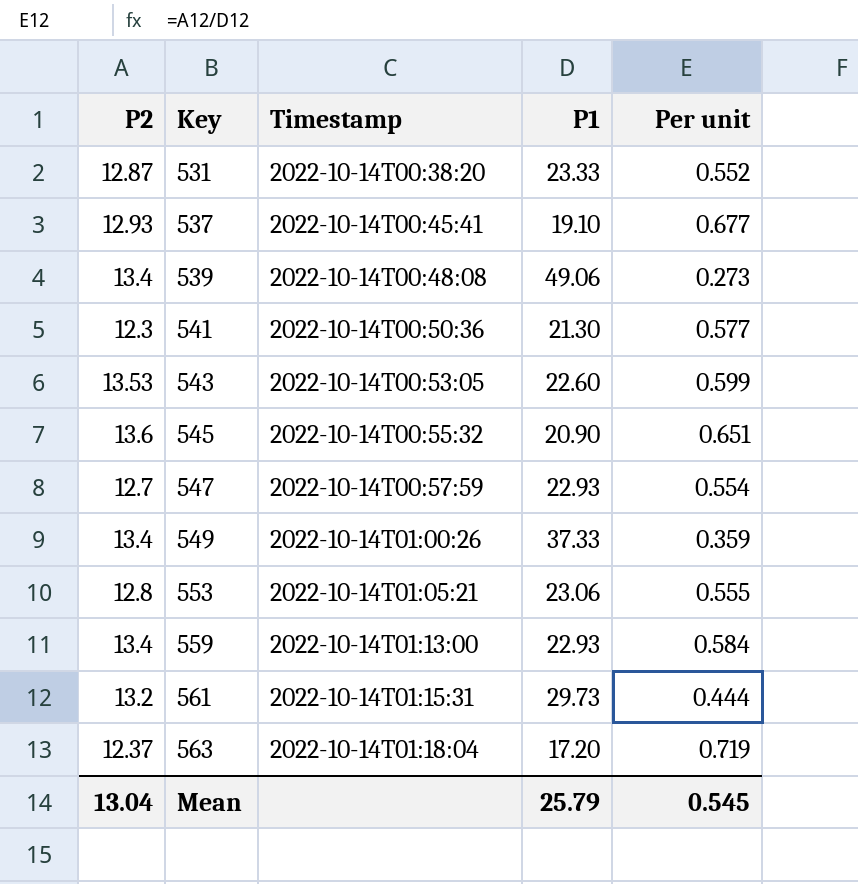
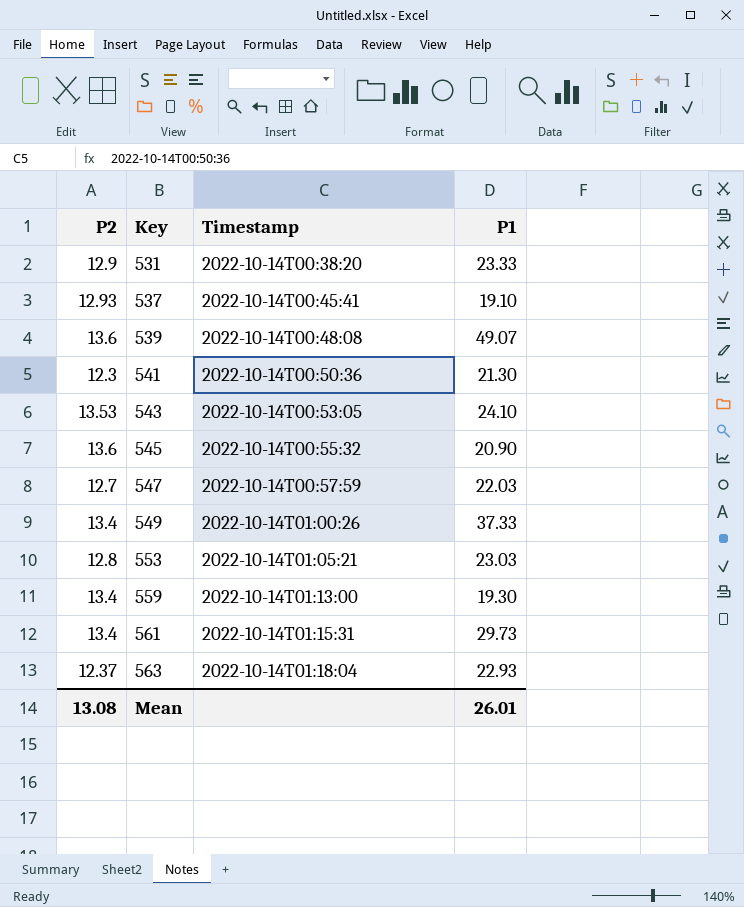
column Per unit | formula: [P2] / [P1] -> none
531 | P2: 12.87 -> 12.9
539 | P2: 13.4 -> 13.6
539 | P1: 49.06 -> 49.07
543 | P1: 22.60 -> 24.10
547 | P1: 22.93 -> 22.03
553 | P1: 23.06 -> 23.03
559 | P1: 22.93 -> 19.30
561 | P2: 13.2 -> 13.4
563 | P1: 17.20 -> 22.93
Mean | P2: 13.04 -> 13.08
Mean | P1: 25.79 -> 26.01

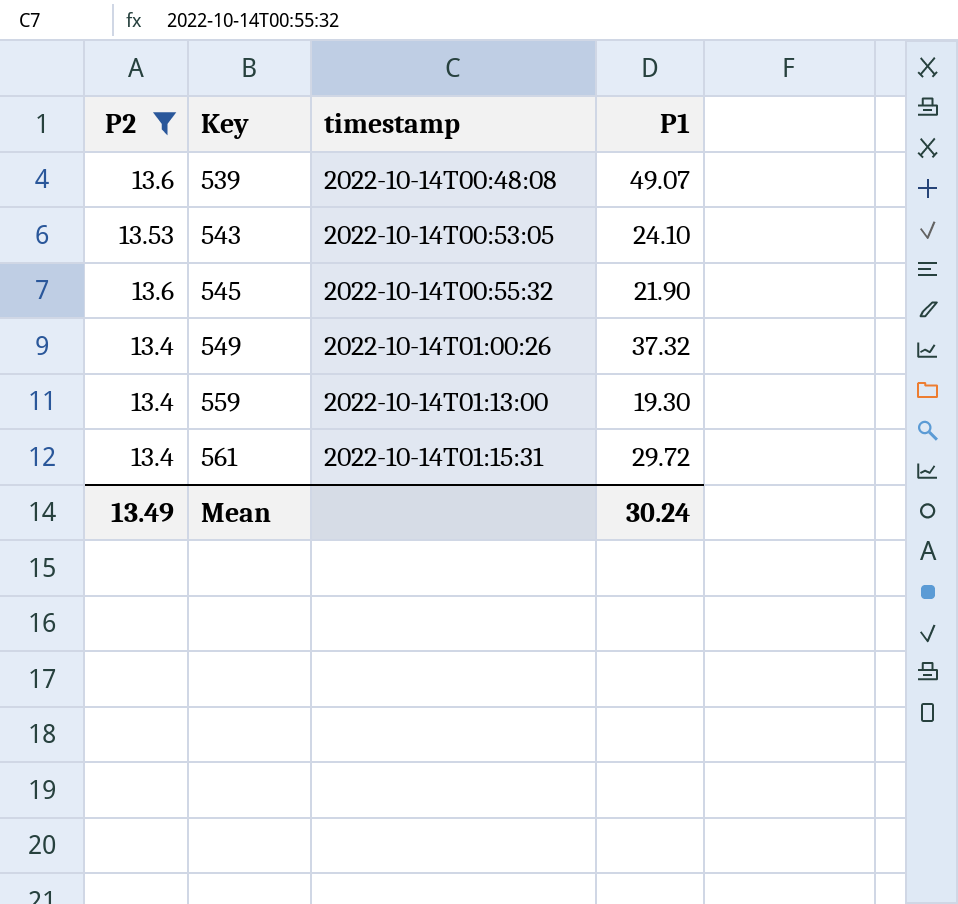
filter: none -> P2 >= 13.4
column name: Timestamp -> timestamp
545 | P1: 20.90 -> 21.90
549 | P1: 37.33 -> 37.32
561 | P1: 29.73 -> 29.72
Mean | P2: 13.08 -> 13.49
Mean | P1: 26.01 -> 30.24

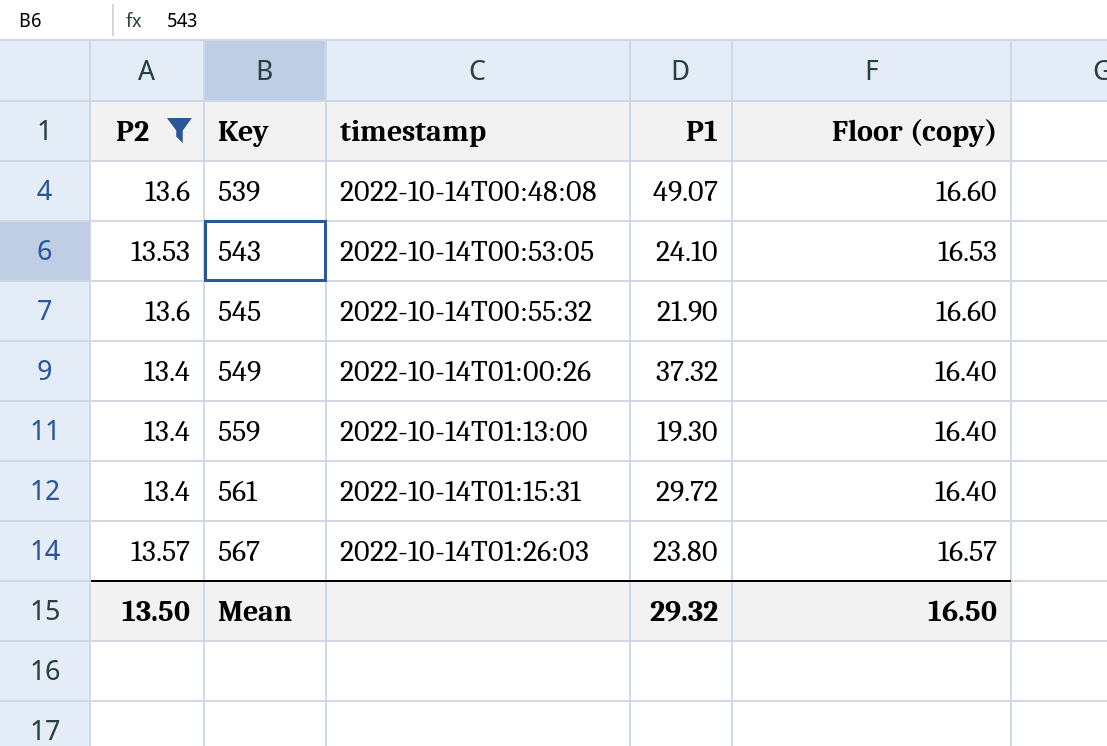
column Floor (copy) | formula: none -> [P2] + 3
row 567: none -> 13.57 | 2022-10-14T01:26:03 | 23.80 | 16.57
Mean | P2: 13.49 -> 13.50
Mean | P1: 30.24 -> 29.32

